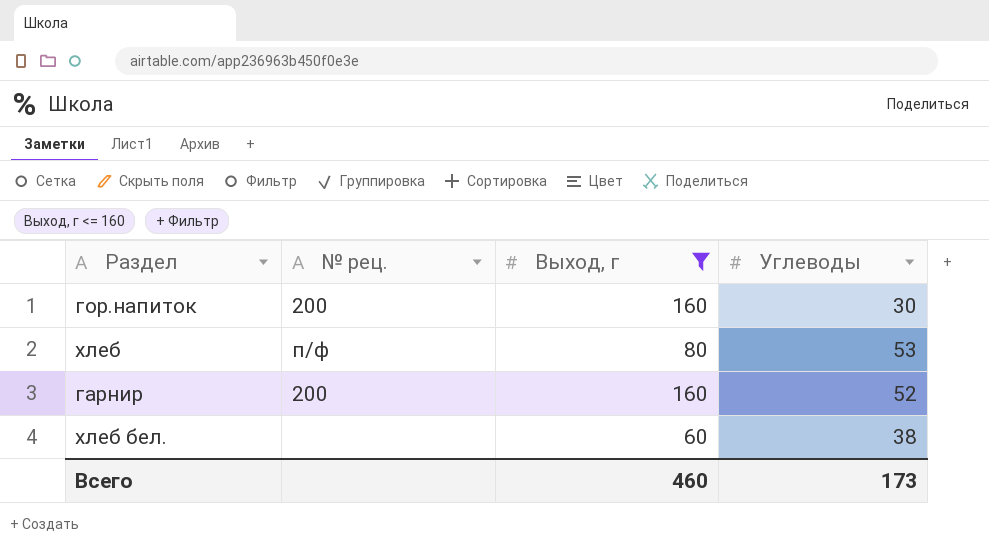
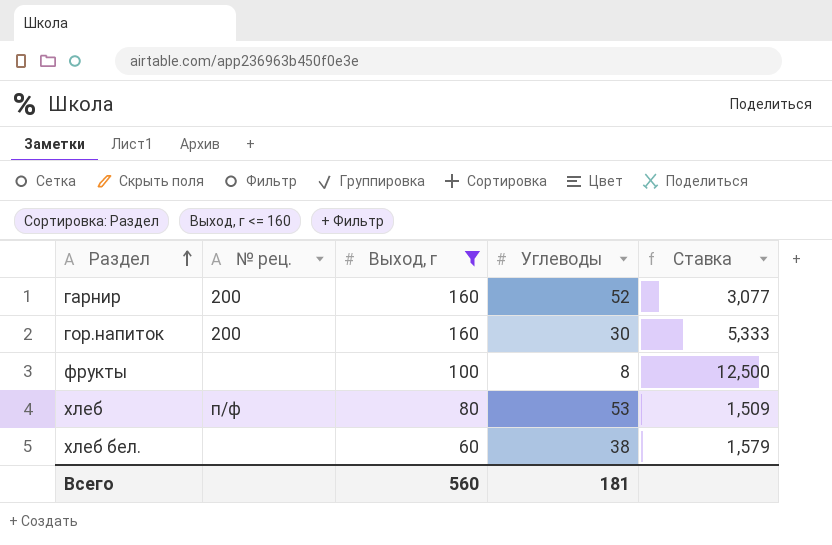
row order: none -> Раздел ascending
column Ставка | formula: none -> [Выход, г] / [Углеводы]
row фрукты: none -> none | 100 | 8 | 12,500
Всего | Выход, г: 460 -> 560
Всего | Углеводы: 173 -> 181

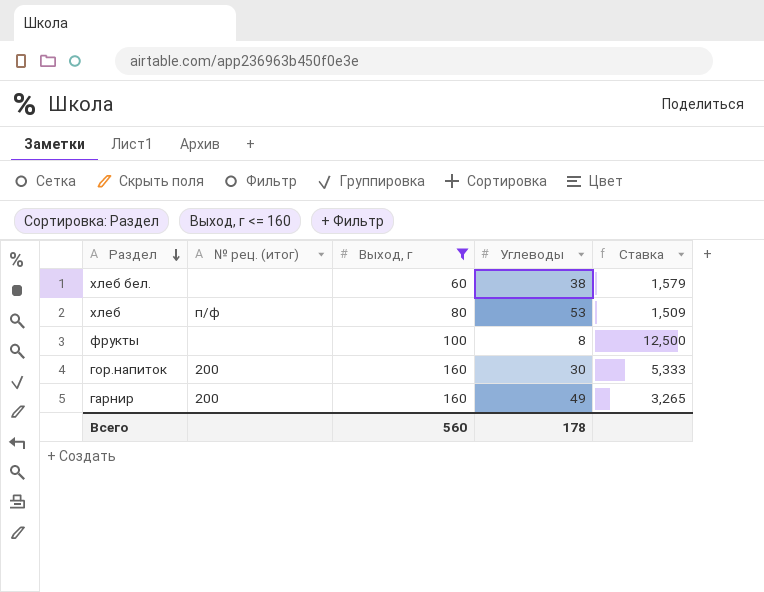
row order: Раздел ascending -> Раздел descending
column name: № рец. -> № рец. (итог)
гарнир | Углеводы: 52 -> 49
гарнир | Ставка: 3,077 -> 3,265
Всего | Углеводы: 181 -> 178

